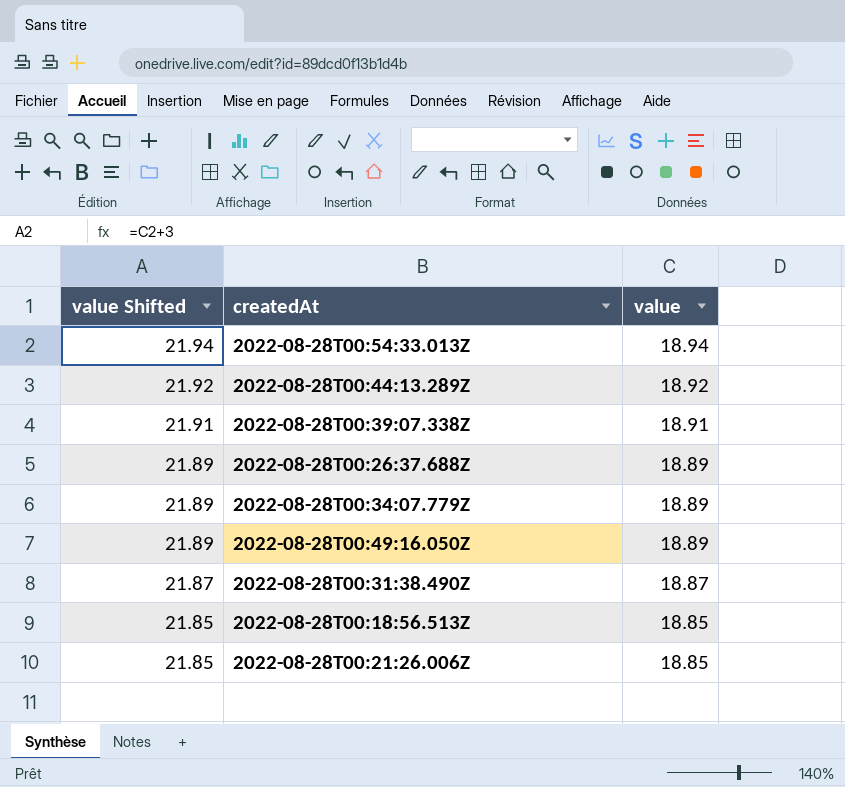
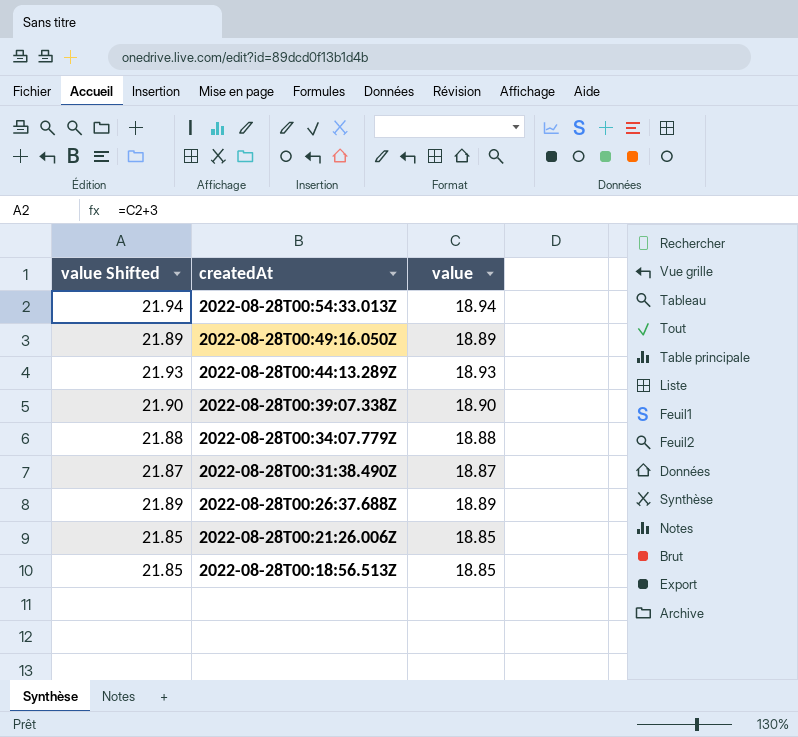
row order: value Shifted descending -> createdAt descending
2022-08-28T00:44:13.289Z | value Shifted: 21.92 -> 21.93
2022-08-28T00:44:13.289Z | value: 18.92 -> 18.93
2022-08-28T00:39:07.338Z | value Shifted: 21.91 -> 21.90
2022-08-28T00:39:07.338Z | value: 18.91 -> 18.90
2022-08-28T00:34:07.779Z | value Shifted: 21.89 -> 21.88
2022-08-28T00:34:07.779Z | value: 18.89 -> 18.88

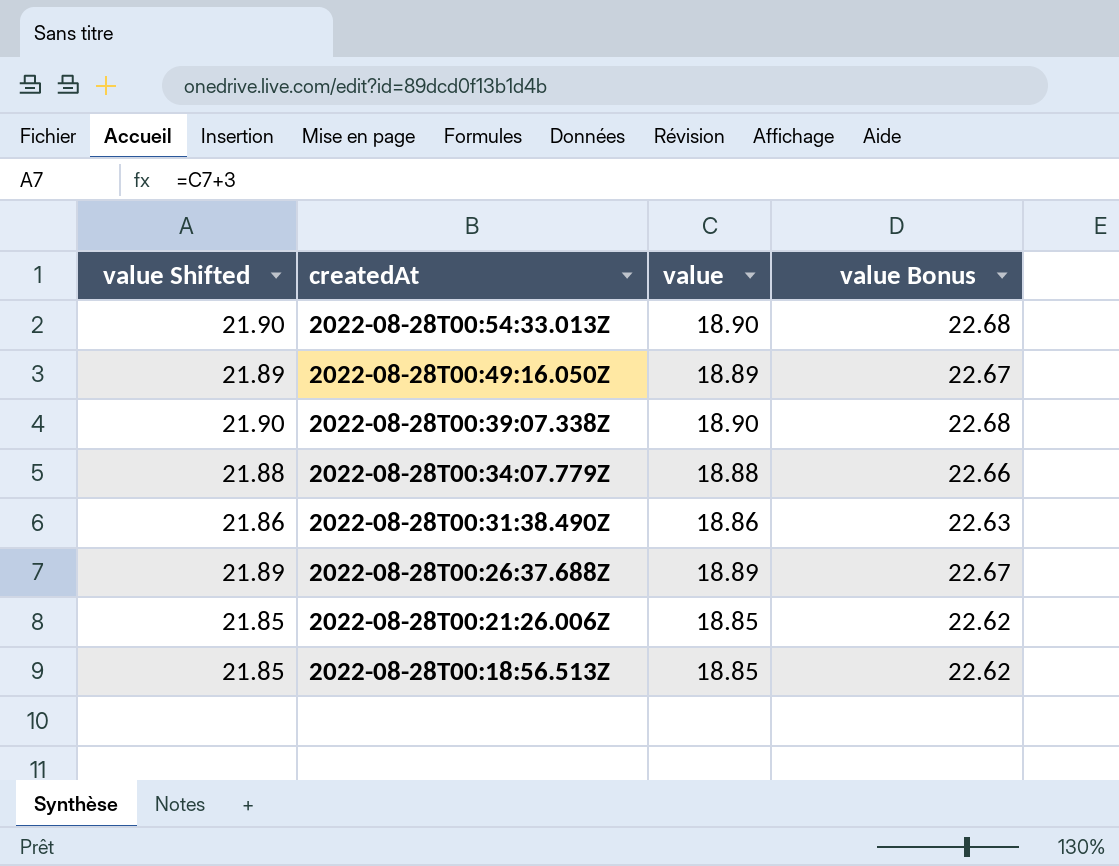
column value Bonus | formula: none -> [value] * 1.2
row 2022-08-28T00:44:13.289Z: 21.93 | 18.93 -> none
2022-08-28T00:54:33.013Z | value Shifted: 21.94 -> 21.90
2022-08-28T00:54:33.013Z | value: 18.94 -> 18.90
2022-08-28T00:31:38.490Z | value Shifted: 21.87 -> 21.86
2022-08-28T00:31:38.490Z | value: 18.87 -> 18.86

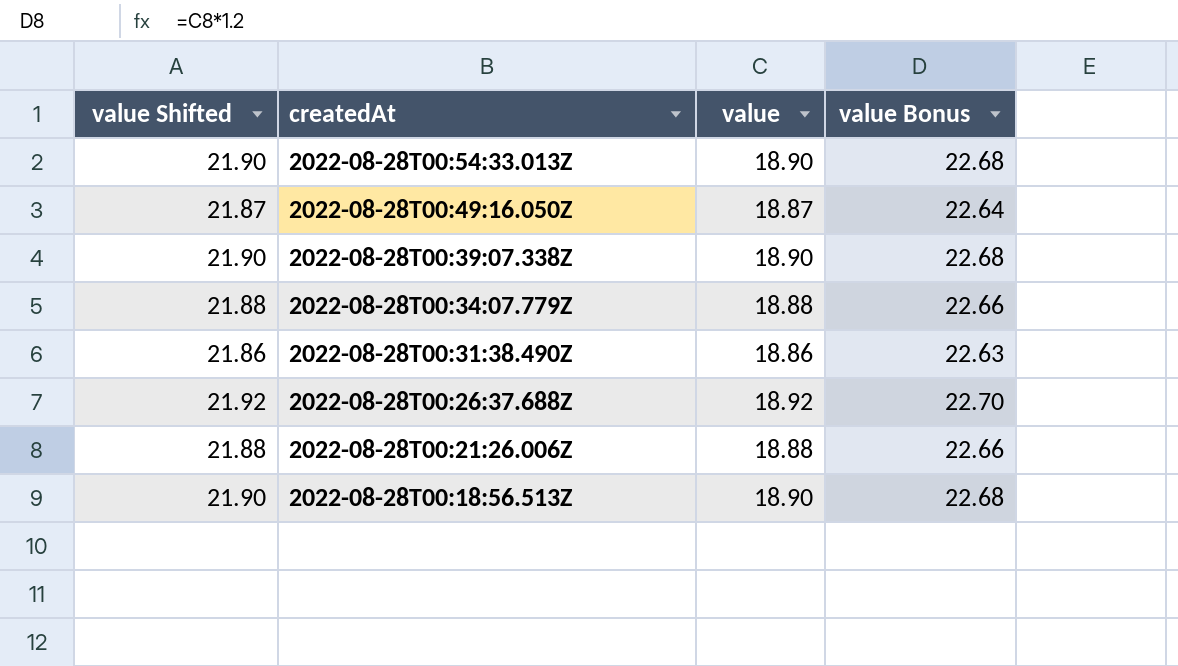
2022-08-28T00:49:16.050Z | value Shifted: 21.89 -> 21.87
2022-08-28T00:49:16.050Z | value: 18.89 -> 18.87
2022-08-28T00:49:16.050Z | value Bonus: 22.67 -> 22.64
2022-08-28T00:26:37.688Z | value Shifted: 21.89 -> 21.92
2022-08-28T00:26:37.688Z | value: 18.89 -> 18.92
2022-08-28T00:26:37.688Z | value Bonus: 22.67 -> 22.70
2022-08-28T00:21:26.006Z | value Shifted: 21.85 -> 21.88
2022-08-28T00:21:26.006Z | value: 18.85 -> 18.88
2022-08-28T00:21:26.006Z | value Bonus: 22.62 -> 22.66
2022-08-28T00:18:56.513Z | value Shifted: 21.85 -> 21.90
2022-08-28T00:18:56.513Z | value: 18.85 -> 18.90
2022-08-28T00:18:56.513Z | value Bonus: 22.62 -> 22.68

